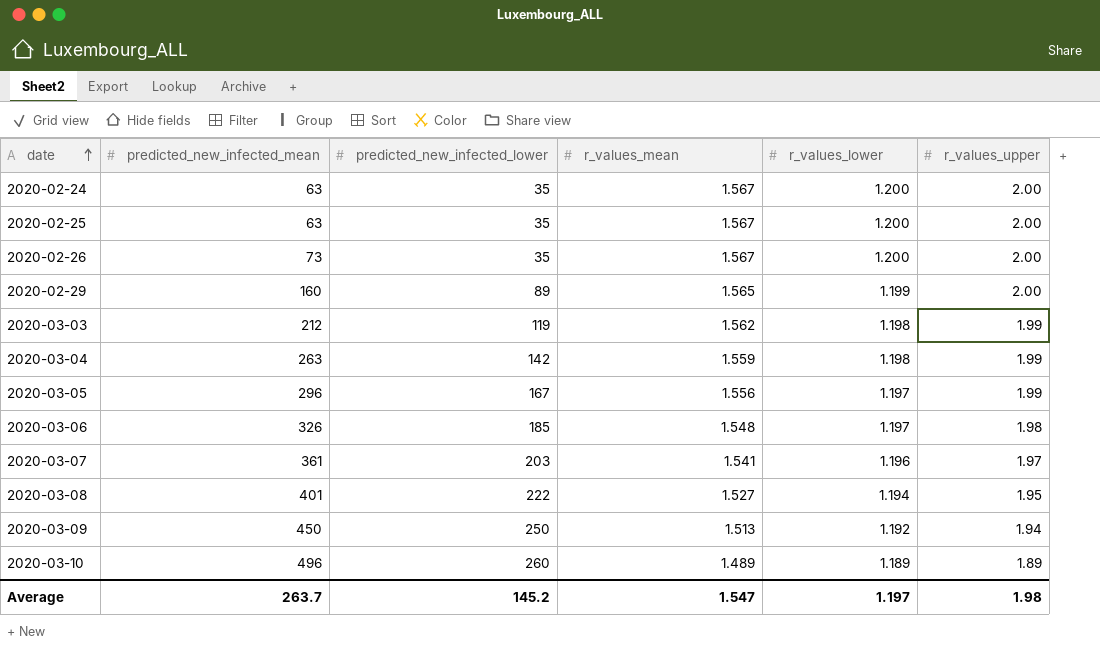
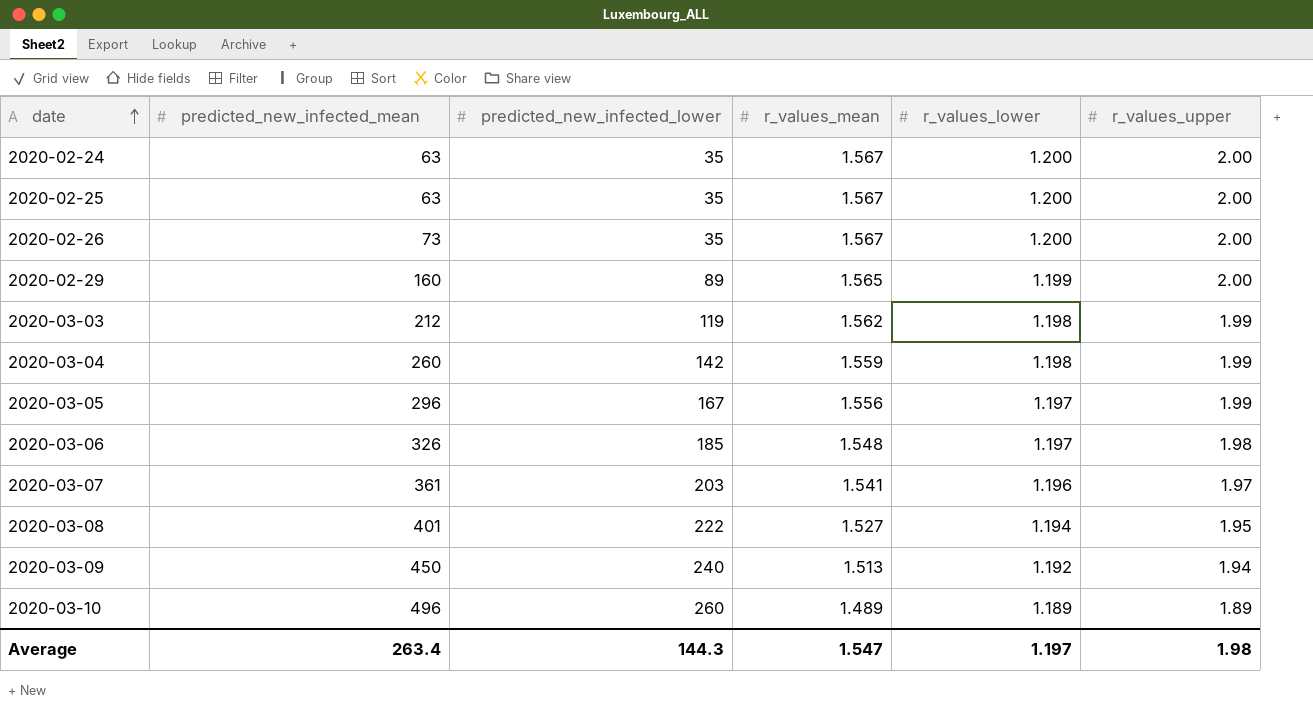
2020-03-04 | predicted_new_infected_mean: 263 -> 260
2020-03-09 | predicted_new_infected_lower: 250 -> 240
Average | predicted_new_infected_mean: 263.7 -> 263.4
Average | predicted_new_infected_lower: 145.2 -> 144.3

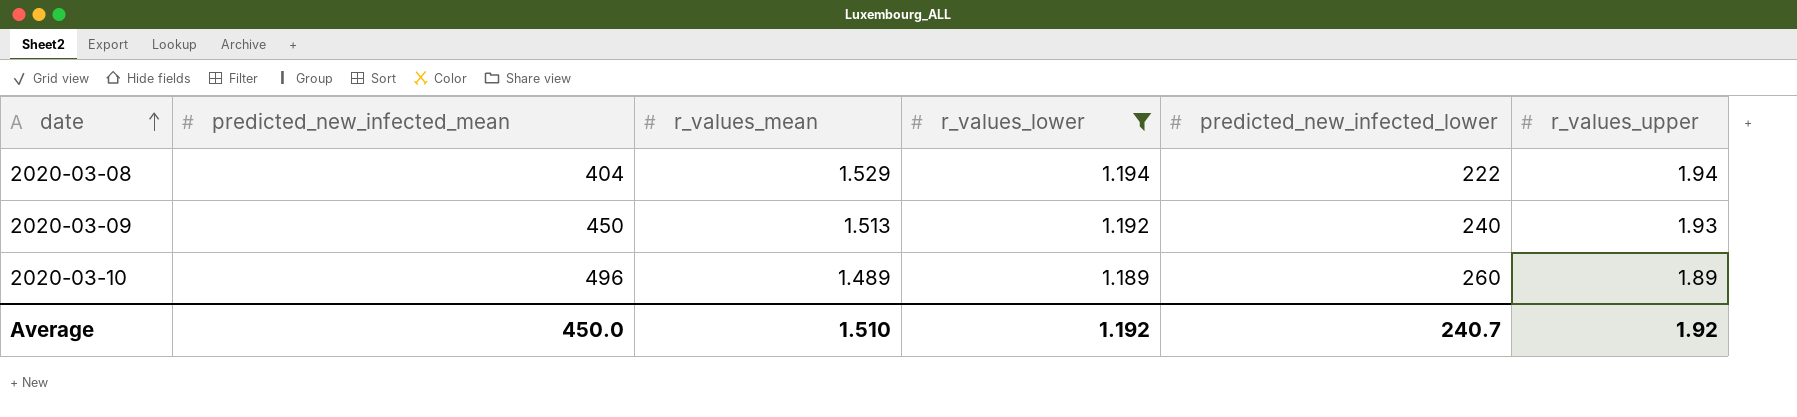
filter: none -> r_values_lower <= 1.194
column predicted_new_infected_lower | position: 3 -> 5
2020-03-08 | predicted_new_infected_mean: 401 -> 404
2020-03-08 | r_values_mean: 1.527 -> 1.529
2020-03-08 | r_values_upper: 1.95 -> 1.94
2020-03-09 | r_values_upper: 1.94 -> 1.93
Average | predicted_new_infected_mean: 263.4 -> 450.0
Average | r_values_mean: 1.547 -> 1.510
Average | r_values_lower: 1.197 -> 1.192
Average | predicted_new_infected_lower: 144.3 -> 240.7
Average | r_values_upper: 1.98 -> 1.92

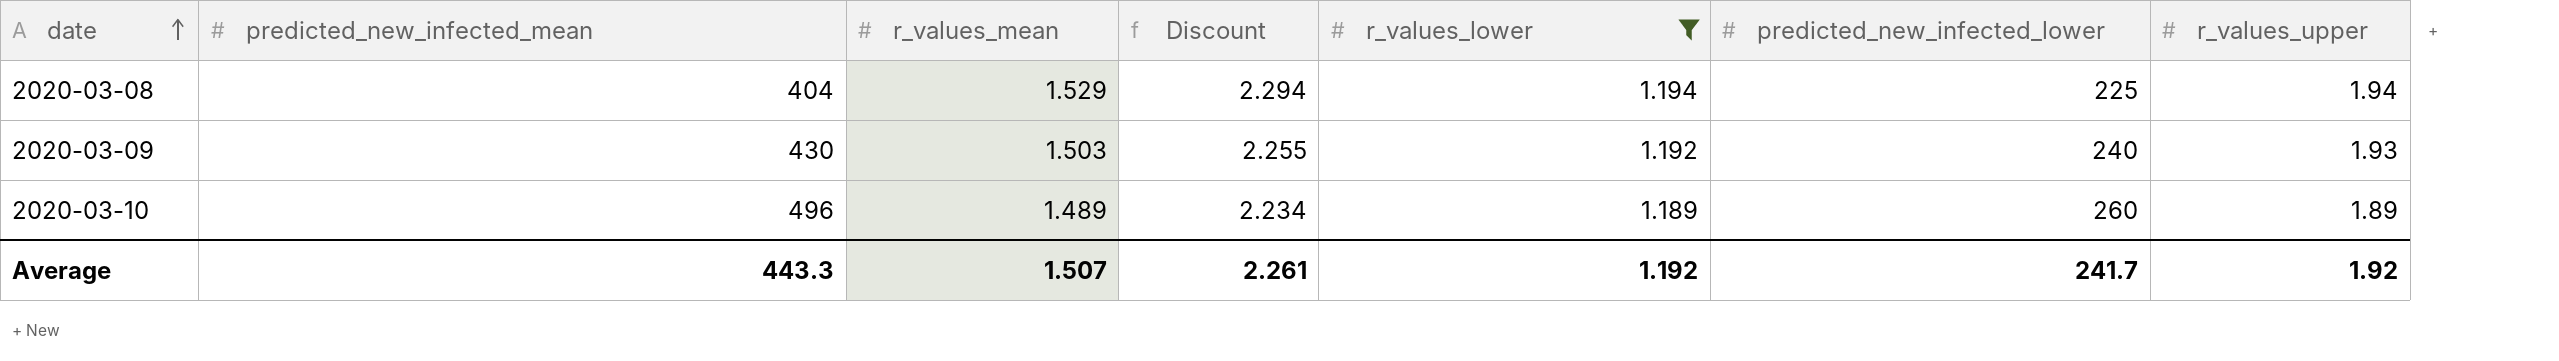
column Discount | formula: none -> [r_values_mean] * 1.5
2020-03-08 | predicted_new_infected_lower: 222 -> 225
2020-03-09 | predicted_new_infected_mean: 450 -> 430
2020-03-09 | r_values_mean: 1.513 -> 1.503
Average | predicted_new_infected_mean: 450.0 -> 443.3
Average | r_values_mean: 1.510 -> 1.507
Average | predicted_new_infected_lower: 240.7 -> 241.7

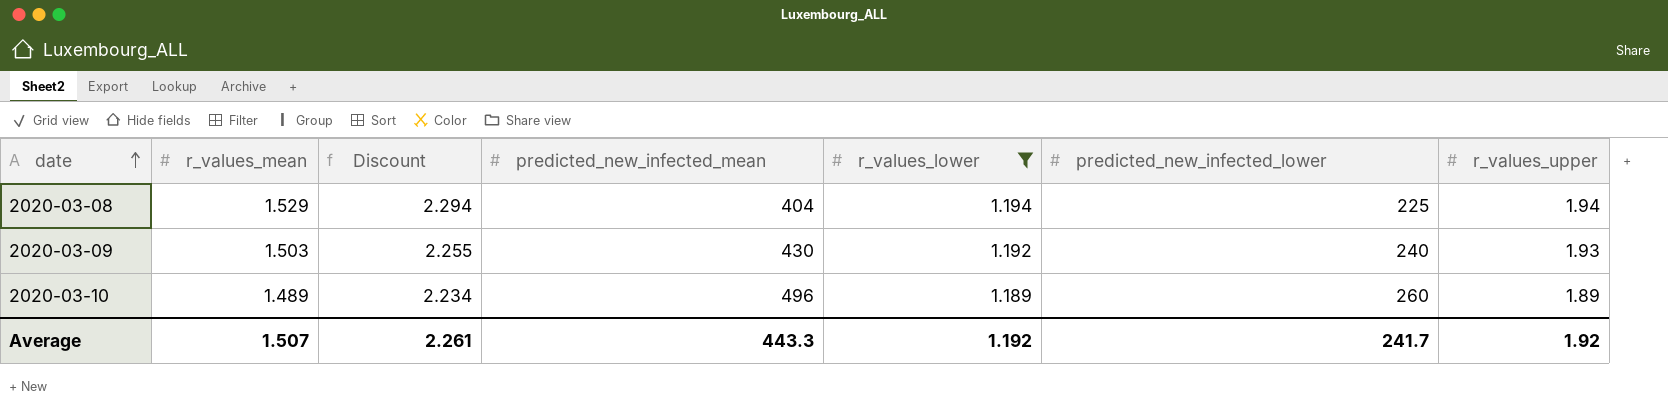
column predicted_new_infected_mean | position: 2 -> 4

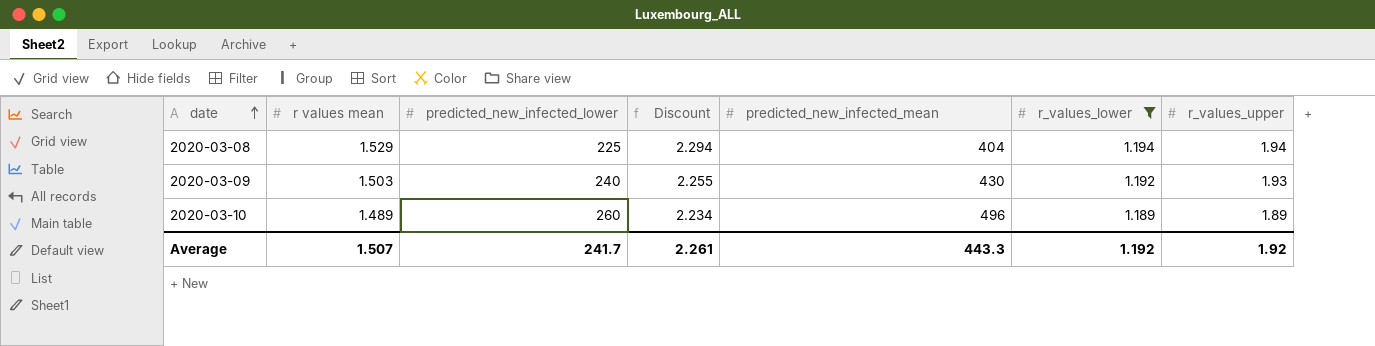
column name: r_values_mean -> r values mean
column predicted_new_infected_lower | position: 6 -> 3

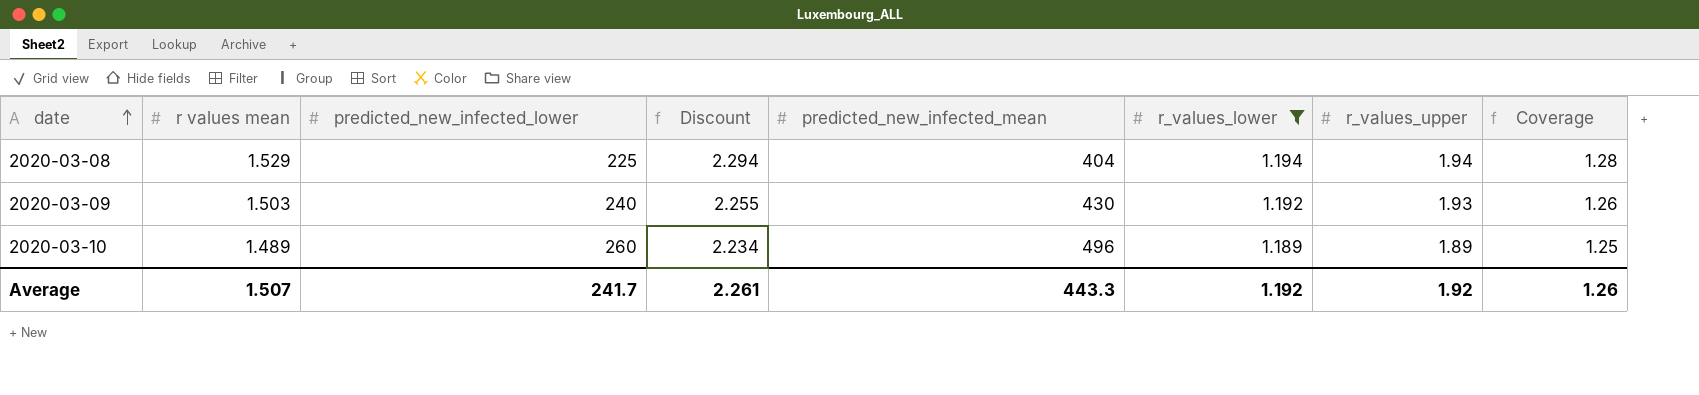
column Coverage | formula: none -> [r values mean] / [r_values_lower]

